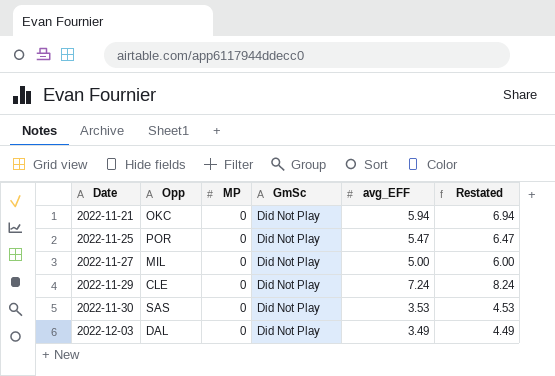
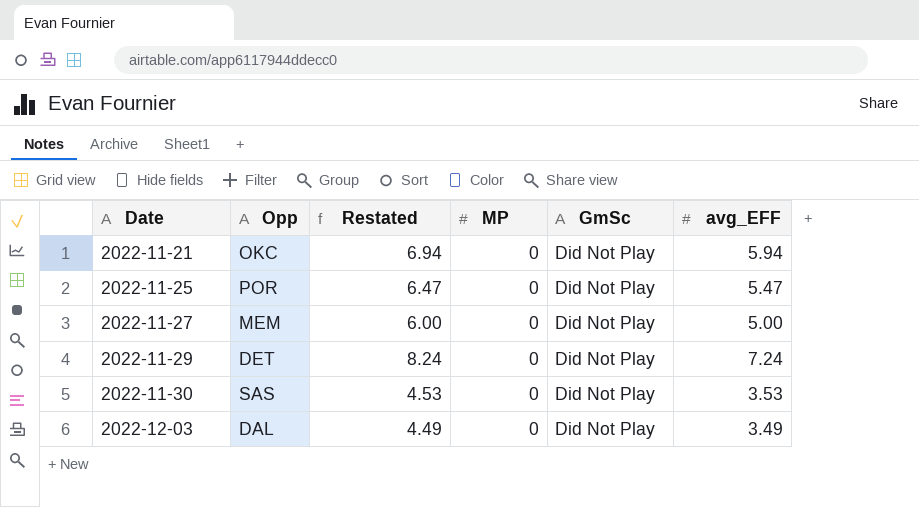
column Restated | position: 6 -> 3
2022-11-27 | Opp: MIL -> MEM
2022-11-29 | Opp: CLE -> DET

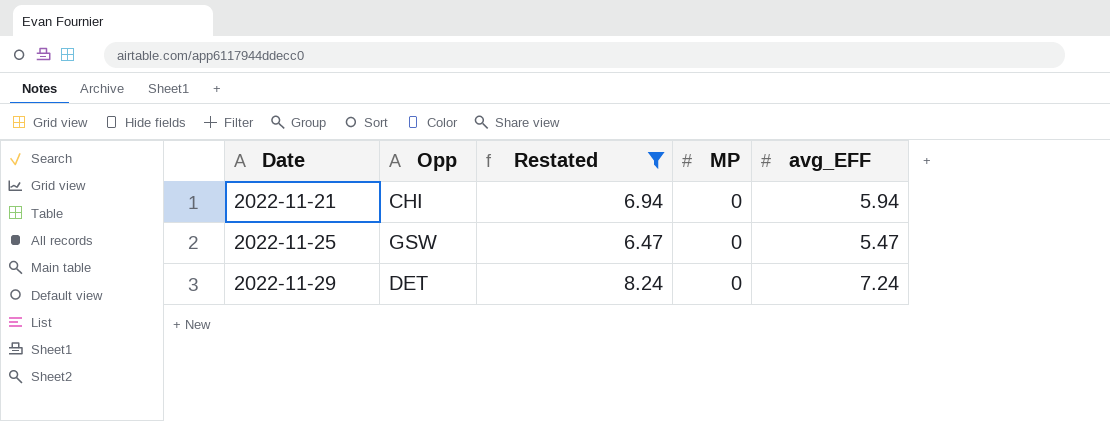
filter: none -> Restated >= 6.47
column GmSc | position: 5 -> none
2022-11-21 | Opp: OKC -> CHI
2022-11-25 | Opp: POR -> GSW

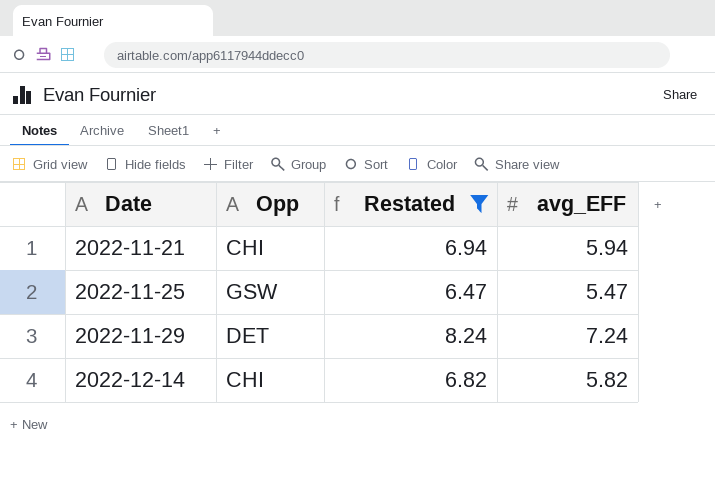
column MP | position: 4 -> none
row 2022-12-14: none -> CHI | 6.82 | 5.82

